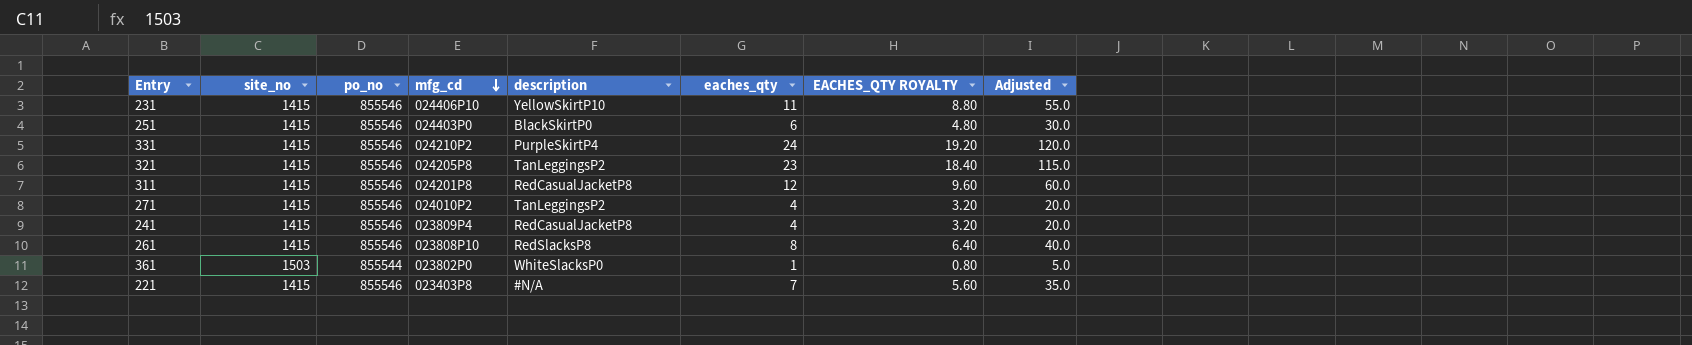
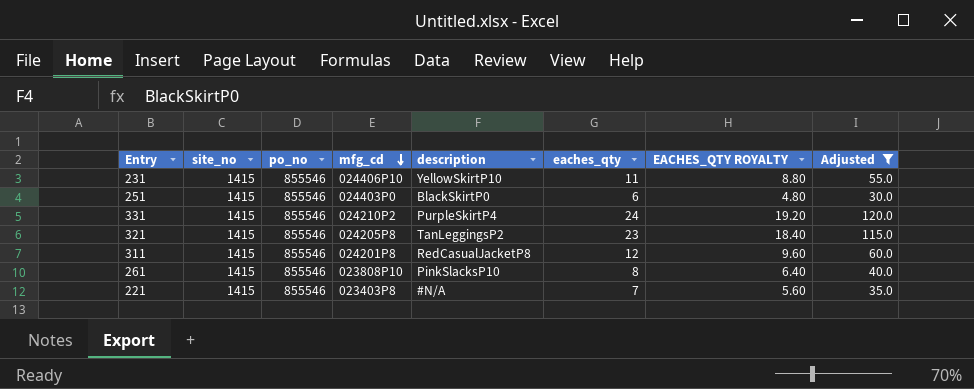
filter: none -> Adjusted >= 30.0
261 | description: RedSlacksP8 -> PinkSlacksP10

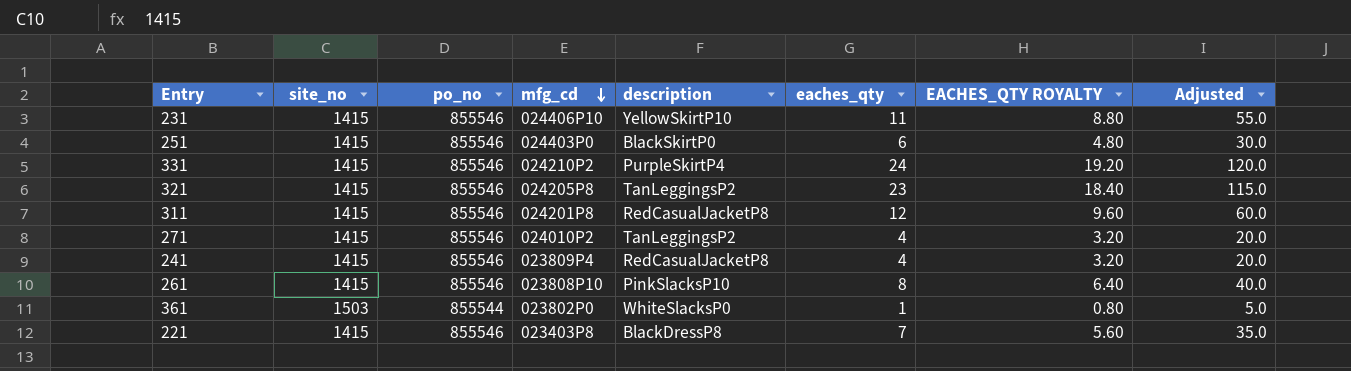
filter: Adjusted >= 30.0 -> none
221 | description: #N/A -> BlackDressP8

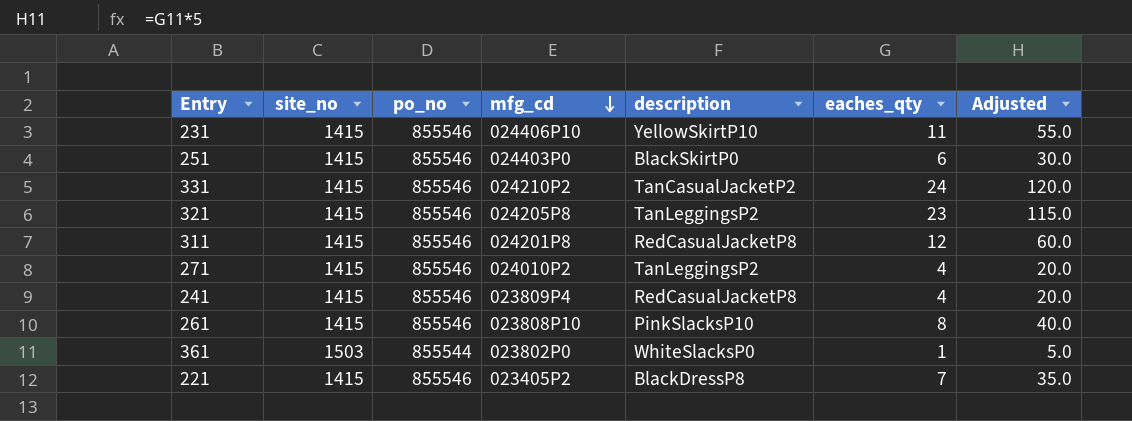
column EACHES_QTY ROYALTY | formula: [eaches_qty] * 0.8 -> none
331 | description: PurpleSkirtP4 -> TanCasualJacketP2
221 | mfg_cd: 023403P8 -> 023405P2

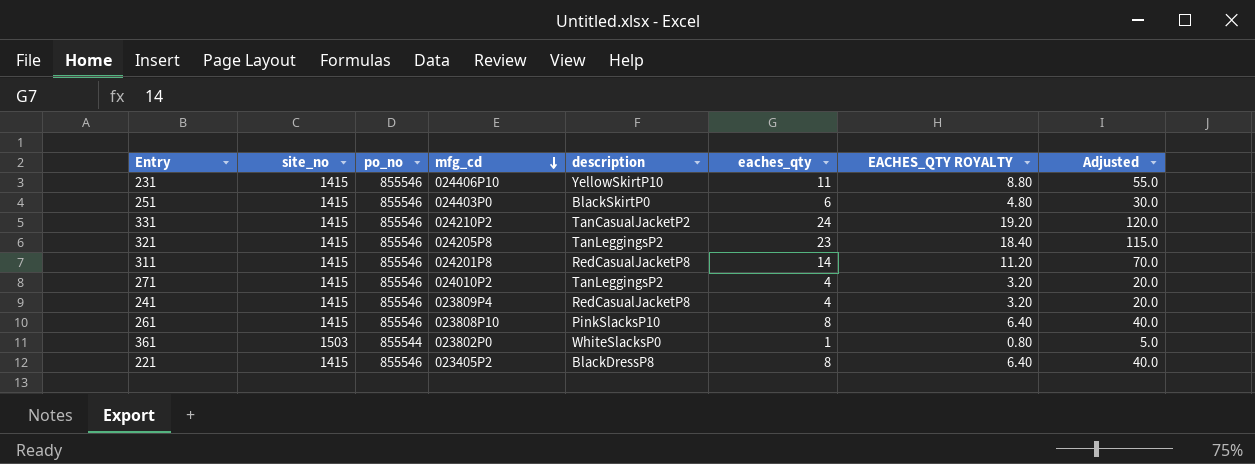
column EACHES_QTY ROYALTY | formula: none -> [eaches_qty] * 0.8
311 | eaches_qty: 12 -> 14
311 | Adjusted: 60.0 -> 70.0
221 | eaches_qty: 7 -> 8
221 | Adjusted: 35.0 -> 40.0

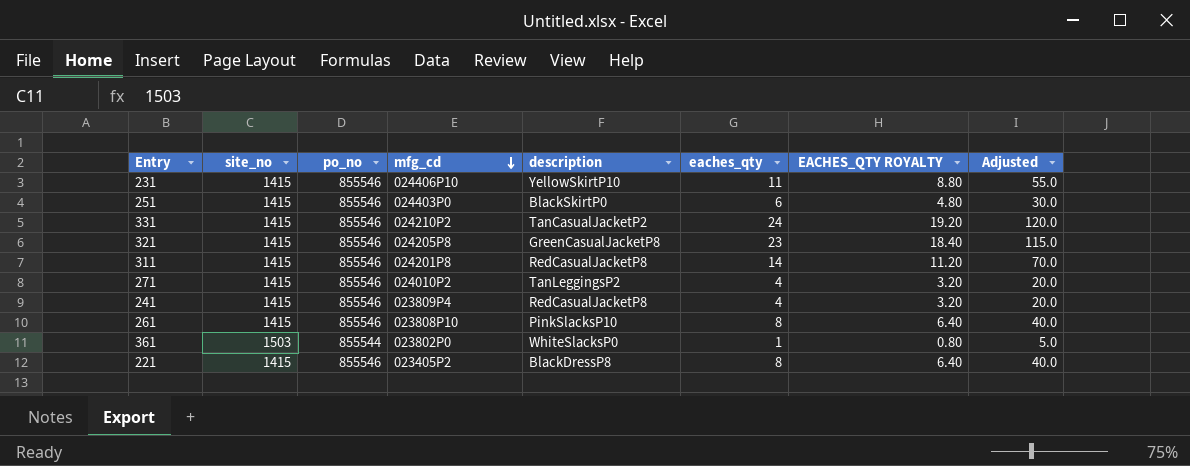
321 | description: TanLeggingsP2 -> GreenCasualJacketP8

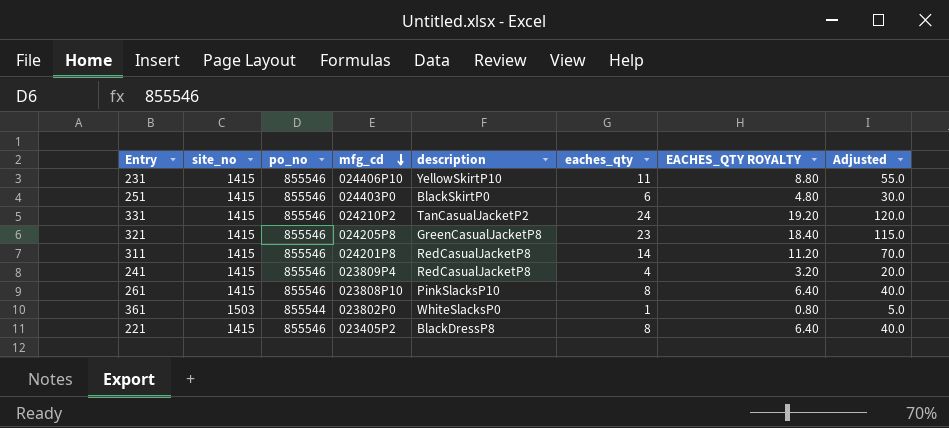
row 271: 1415 | 855546 | 024010P2 | TanLeggingsP2 | 4 | 3.20 | 20.0 -> none

